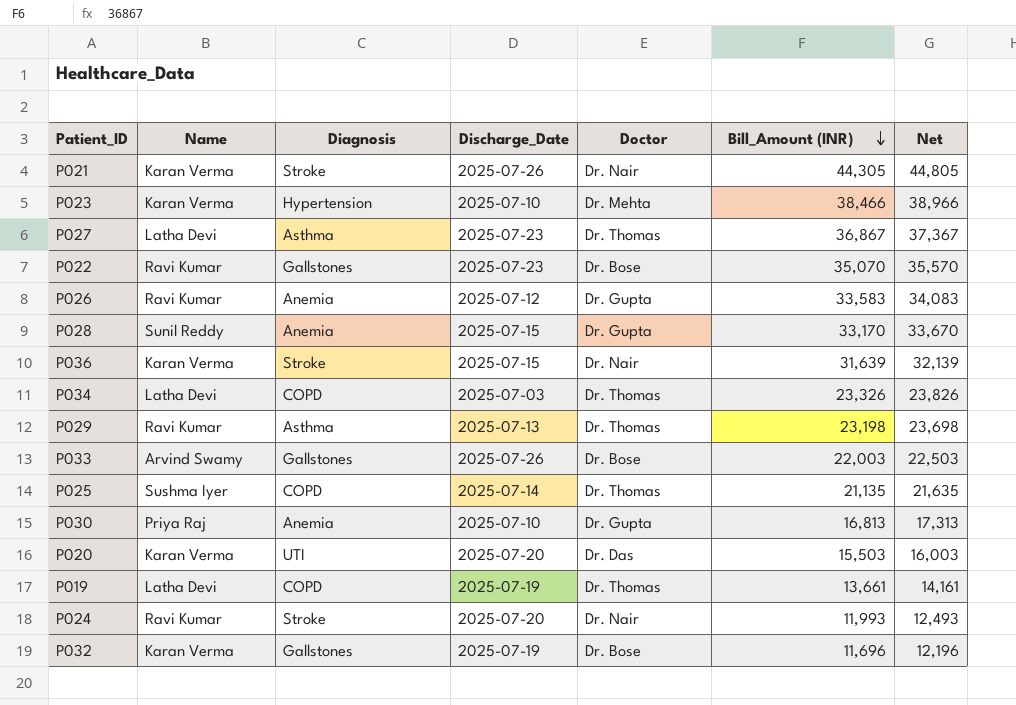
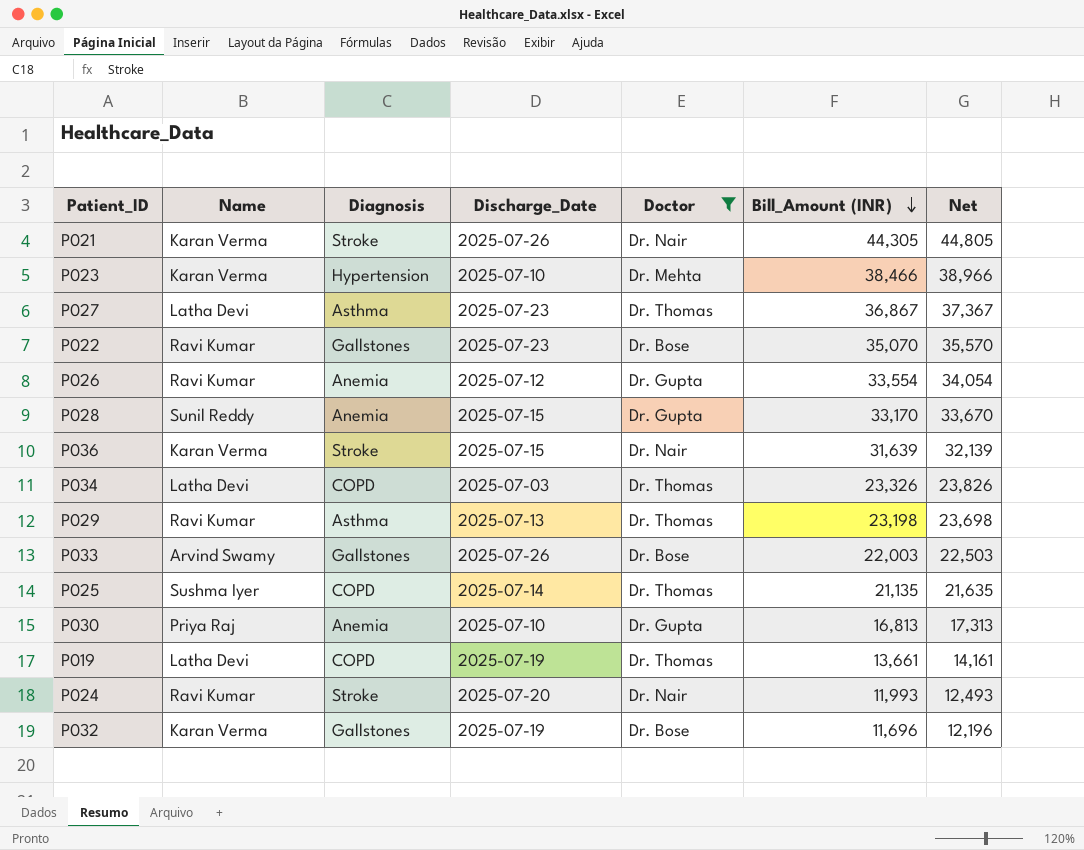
filter: none -> Doctor != Dr. Das
P026 | Bill_Amount (INR): 33,583 -> 33,554
P026 | Net: 34,083 -> 34,054

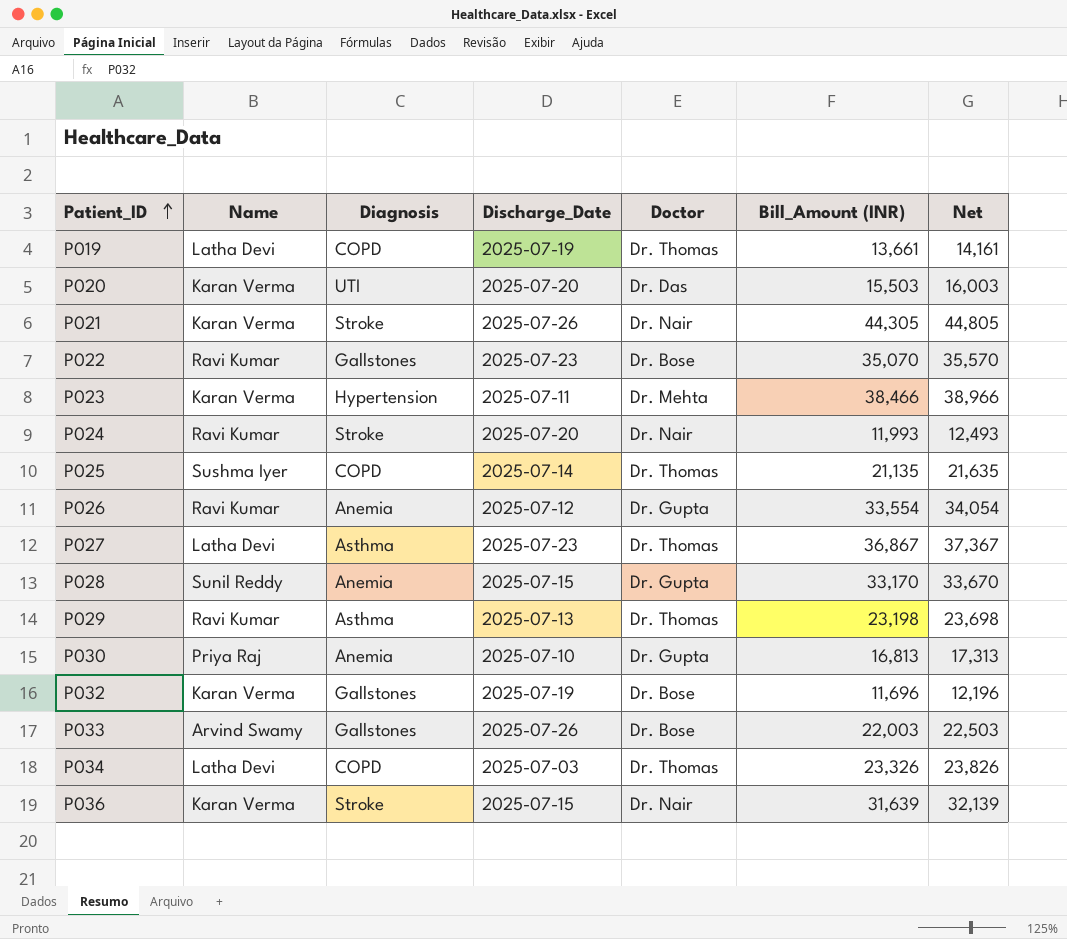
filter: Doctor != Dr. Das -> none
row order: Bill_Amount (INR) descending -> Patient_ID ascending
P023 | Discharge_Date: 2025-07-10 -> 2025-07-11

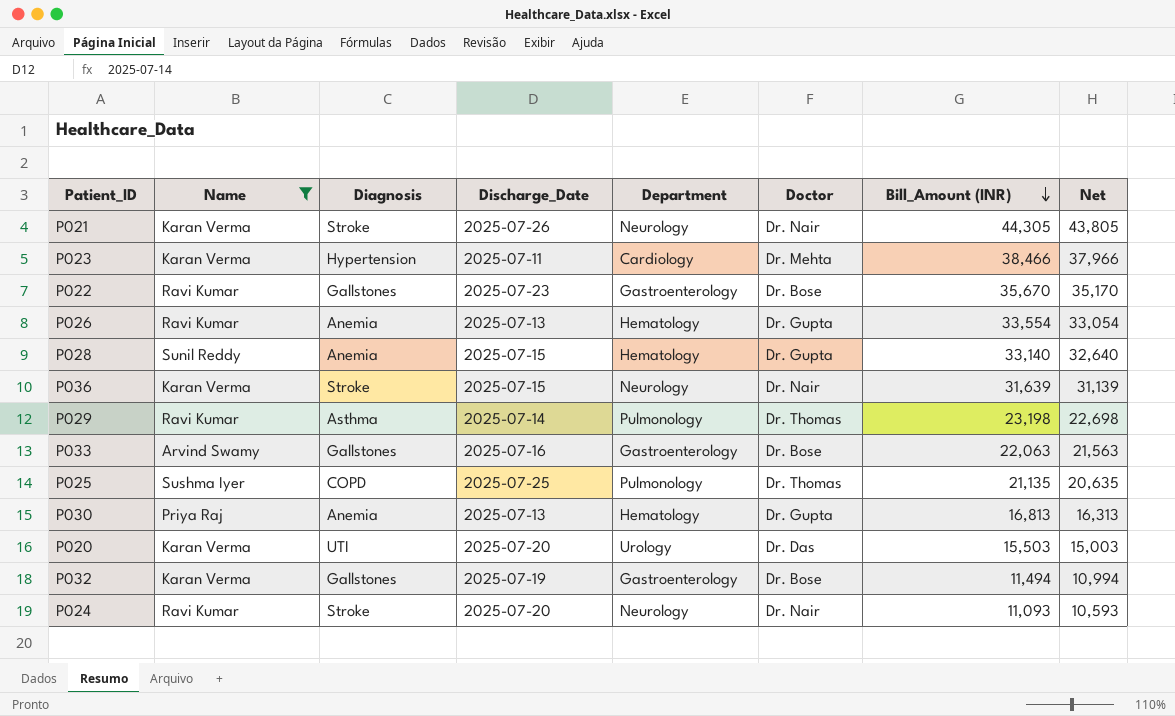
filter: none -> Name != Latha Devi
row order: Patient_ID ascending -> Bill_Amount (INR) descending
column Department | position: none -> 5
column Net | formula: [Bill_Amount (INR)] + 500 -> [Bill_Amount (INR)] - 500
P022 | Bill_Amount (INR): 35,070 -> 35,670
P026 | Discharge_Date: 2025-07-12 -> 2025-07-13
P028 | Bill_Amount (INR): 33,170 -> 33,140
P029 | Discharge_Date: 2025-07-13 -> 2025-07-14
P033 | Discharge_Date: 2025-07-26 -> 2025-07-16
P033 | Bill_Amount (INR): 22,003 -> 22,063
P025 | Discharge_Date: 2025-07-14 -> 2025-07-25
P030 | Discharge_Date: 2025-07-10 -> 2025-07-13
P032 | Bill_Amount (INR): 11,696 -> 11,494
P024 | Bill_Amount (INR): 11,993 -> 11,093

